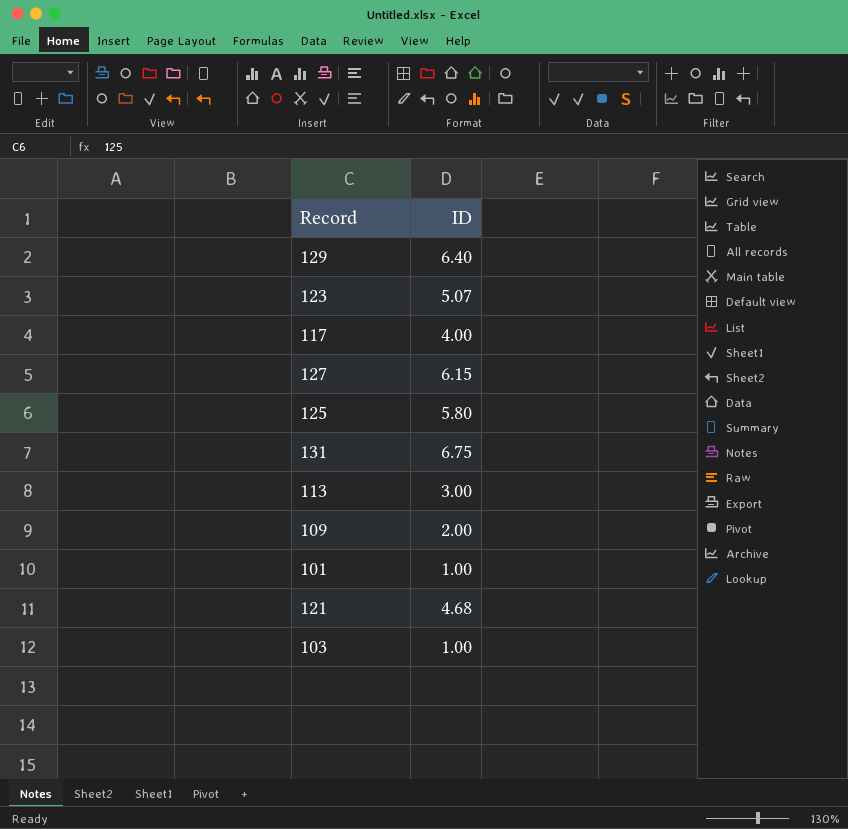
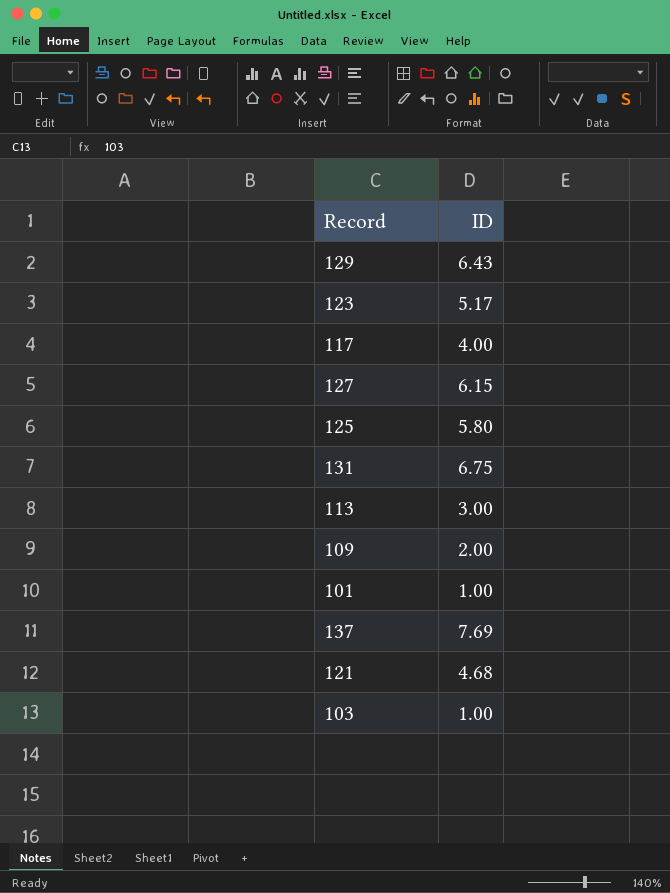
129 | ID: 6.40 -> 6.43
123 | ID: 5.07 -> 5.17
row 137: none -> 7.69

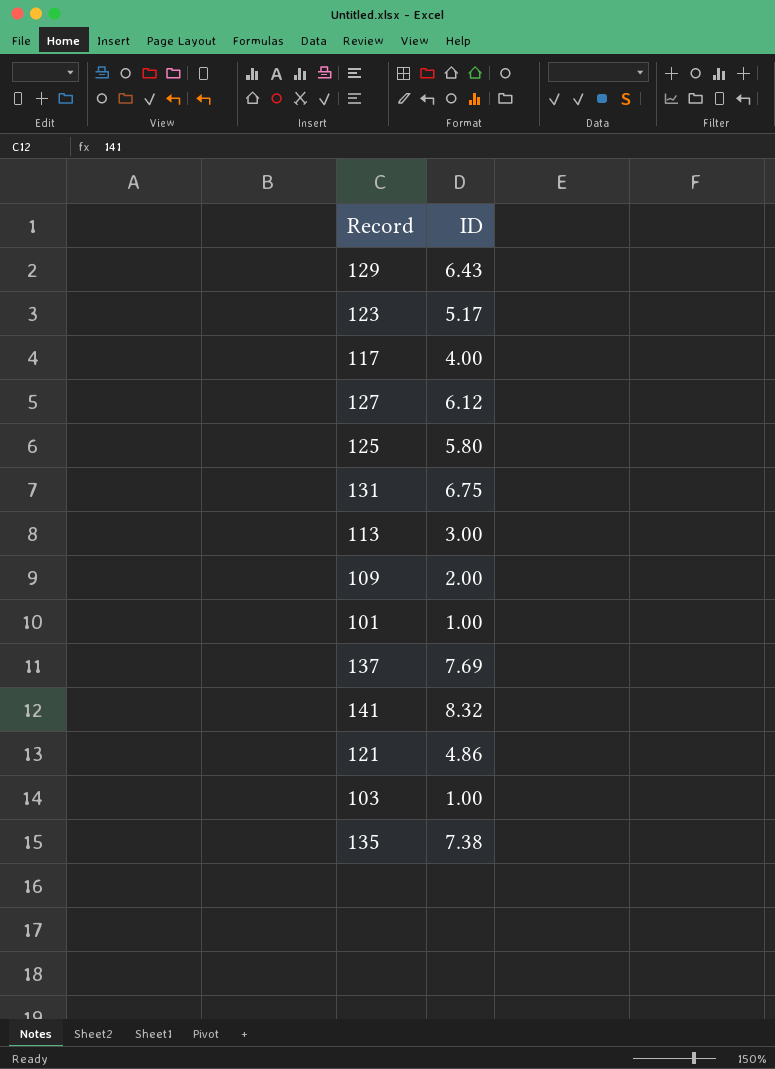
127 | ID: 6.15 -> 6.12
row 141: none -> 8.32
121 | ID: 4.68 -> 4.86
row 135: none -> 7.38

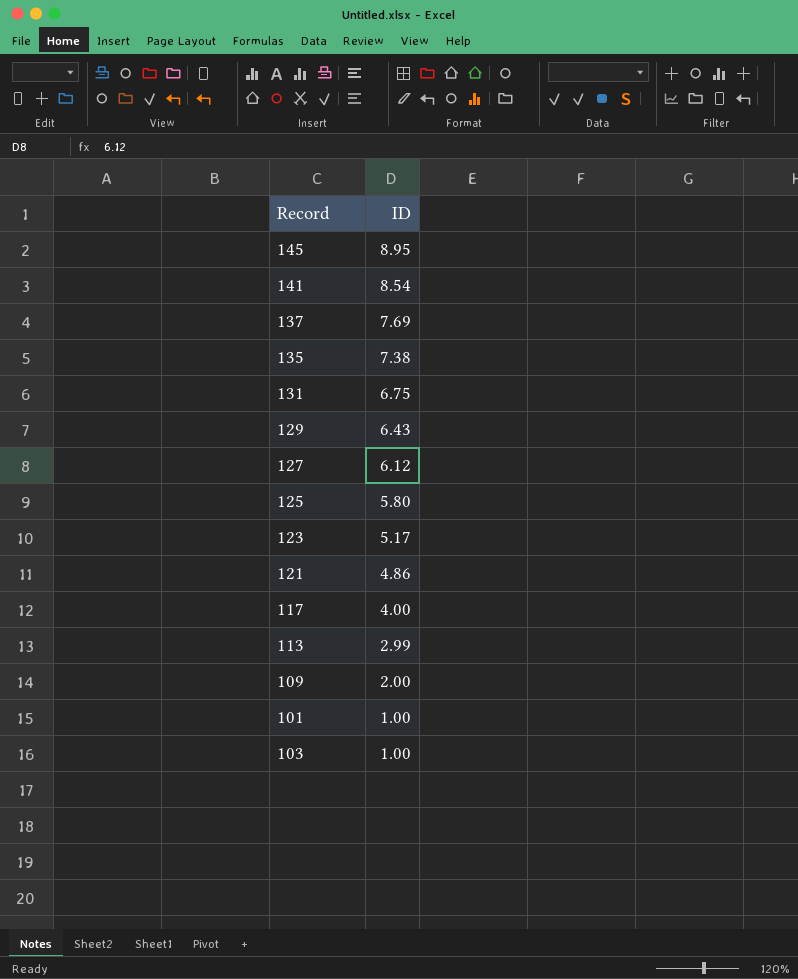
row order: none -> ID descending
row 145: none -> 8.95
141 | ID: 8.32 -> 8.54
113 | ID: 3.00 -> 2.99

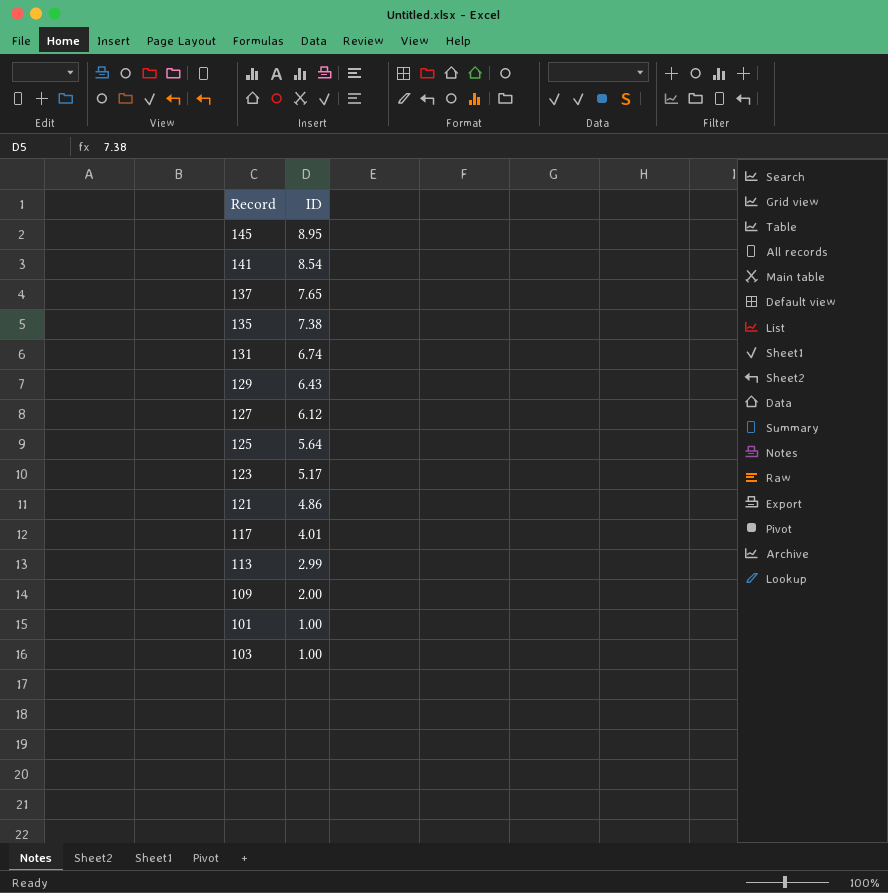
137 | ID: 7.69 -> 7.65
131 | ID: 6.75 -> 6.74
125 | ID: 5.80 -> 5.64
117 | ID: 4.00 -> 4.01

